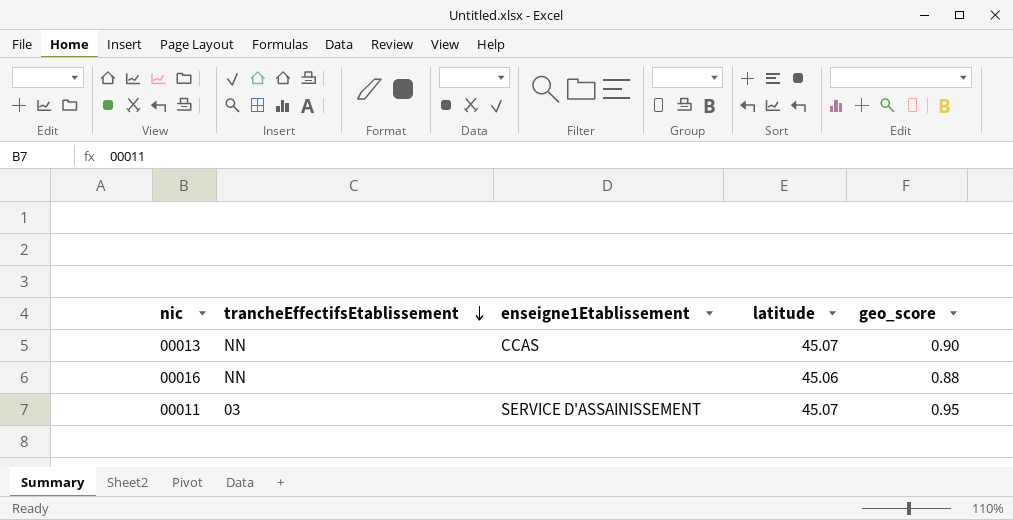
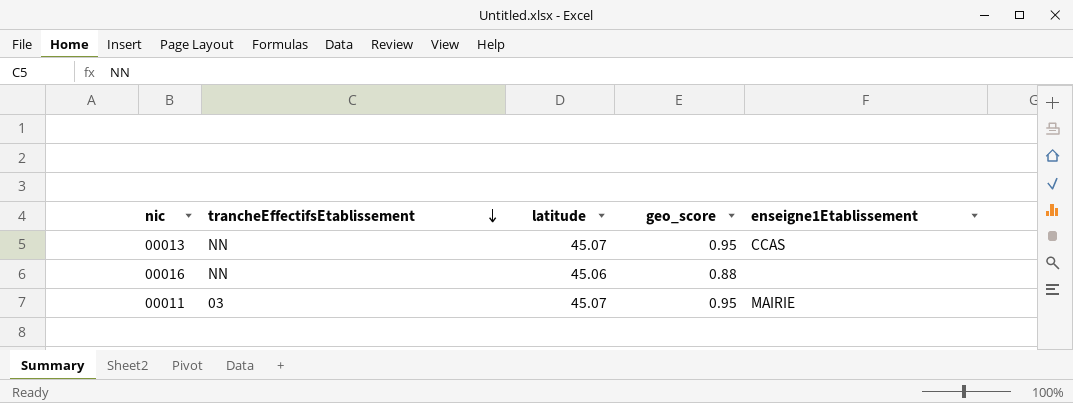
column enseigne1Etablissement | position: 3 -> 5
00013 | geo_score: 0.90 -> 0.95
00011 | enseigne1Etablissement: SERVICE D'ASSAINISSEMENT -> MAIRIE

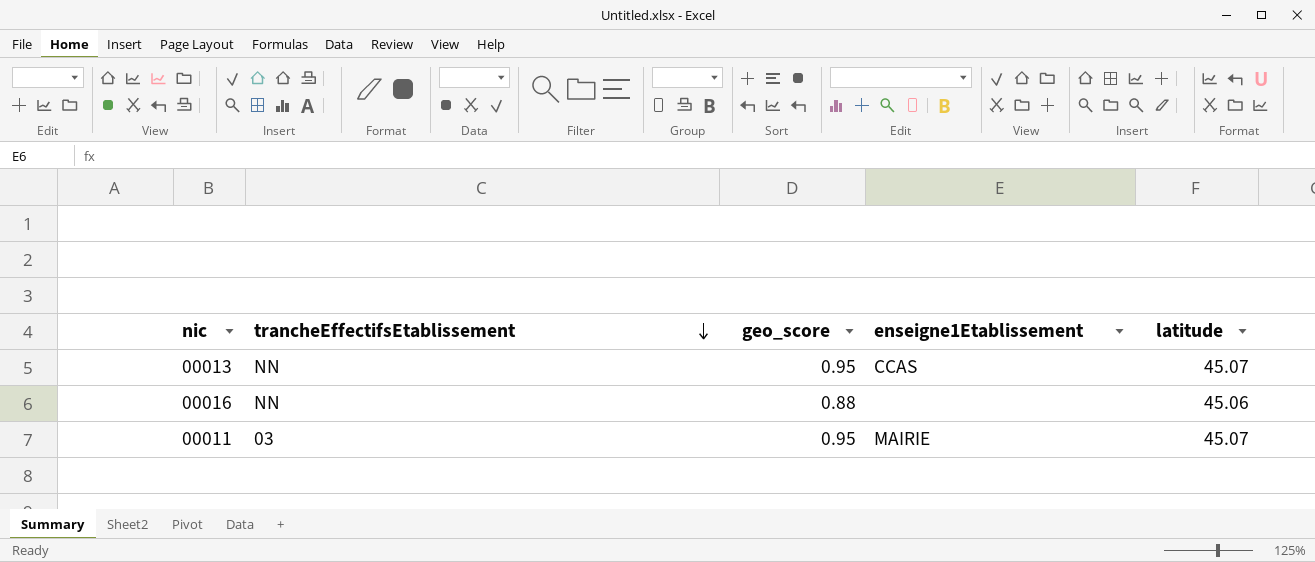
column latitude | position: 3 -> 5

